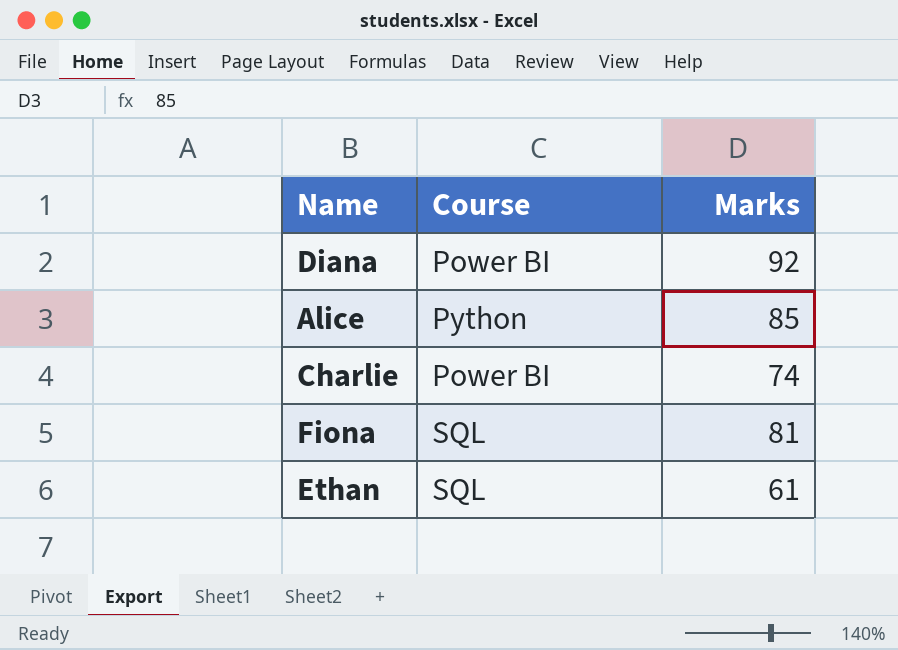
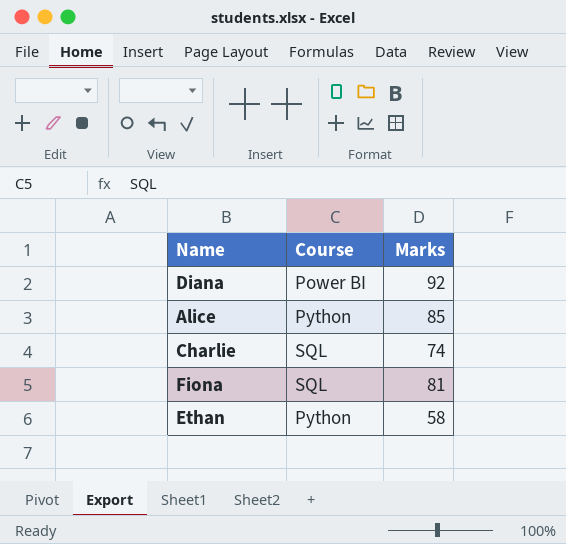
Charlie | Course: Power BI -> SQL
Ethan | Course: SQL -> Python
Ethan | Marks: 61 -> 58

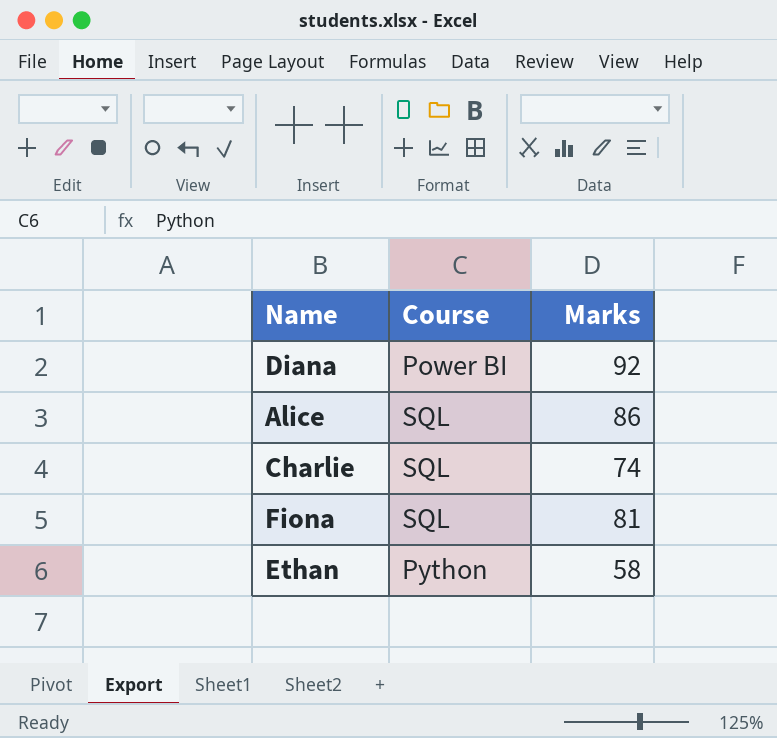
Alice | Course: Python -> SQL
Alice | Marks: 85 -> 86

